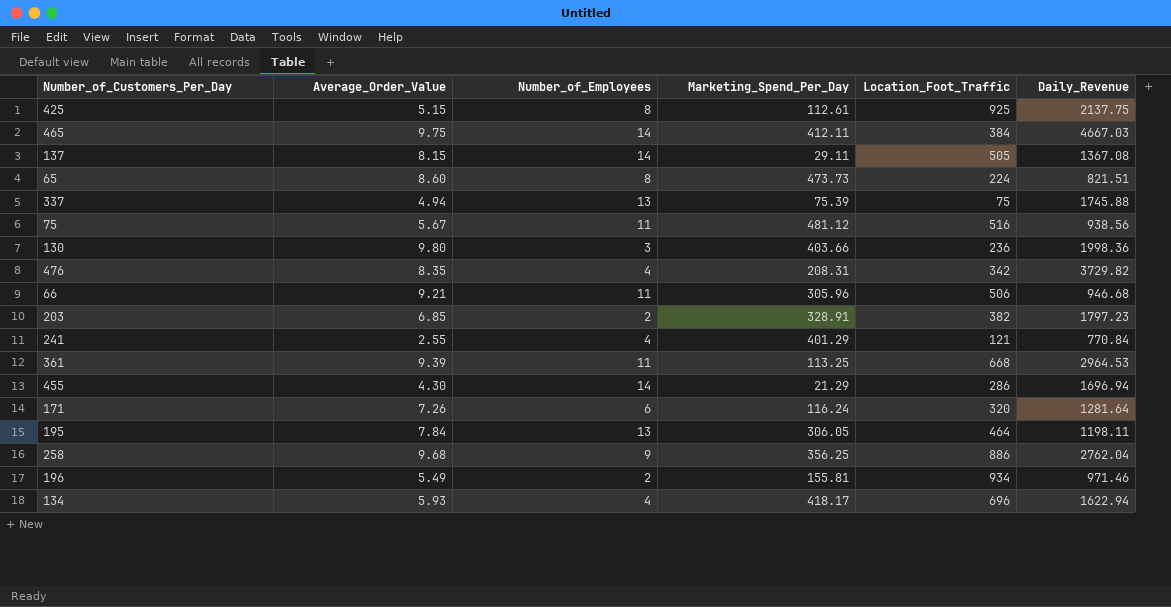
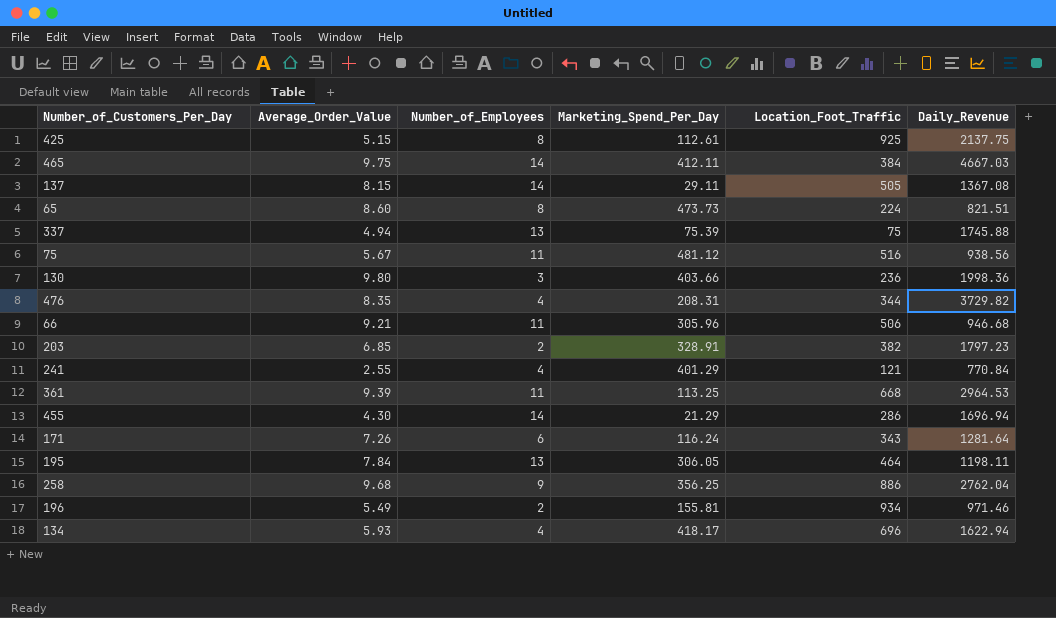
476 | Location_Foot_Traffic: 342 -> 344
171 | Location_Foot_Traffic: 320 -> 343

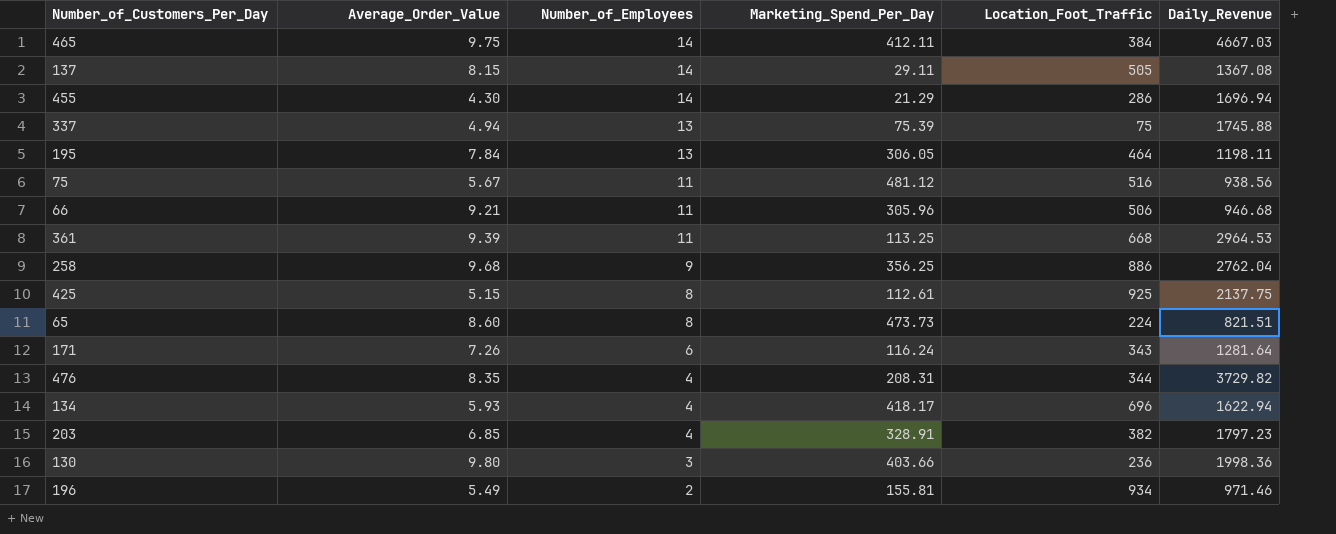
row order: none -> Number_of_Employees descending
row 241: 2.55 | 4 | 401.29 | 121 | 770.84 -> none
203 | Number_of_Employees: 2 -> 4

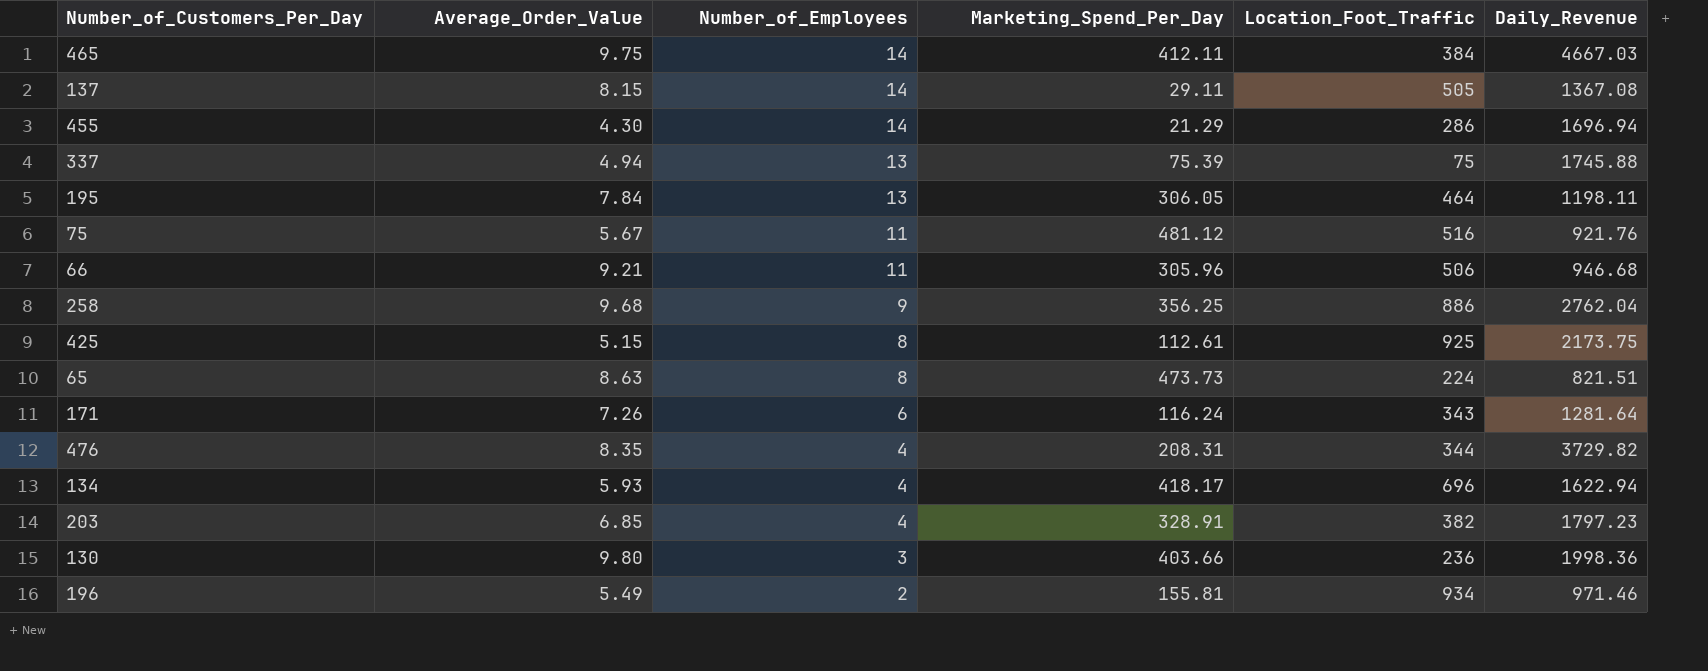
row 361: 9.39 | 11 | 113.25 | 668 | 2964.53 -> none
75 | Daily_Revenue: 938.56 -> 921.76
425 | Daily_Revenue: 2137.75 -> 2173.75
65 | Average_Order_Value: 8.60 -> 8.63

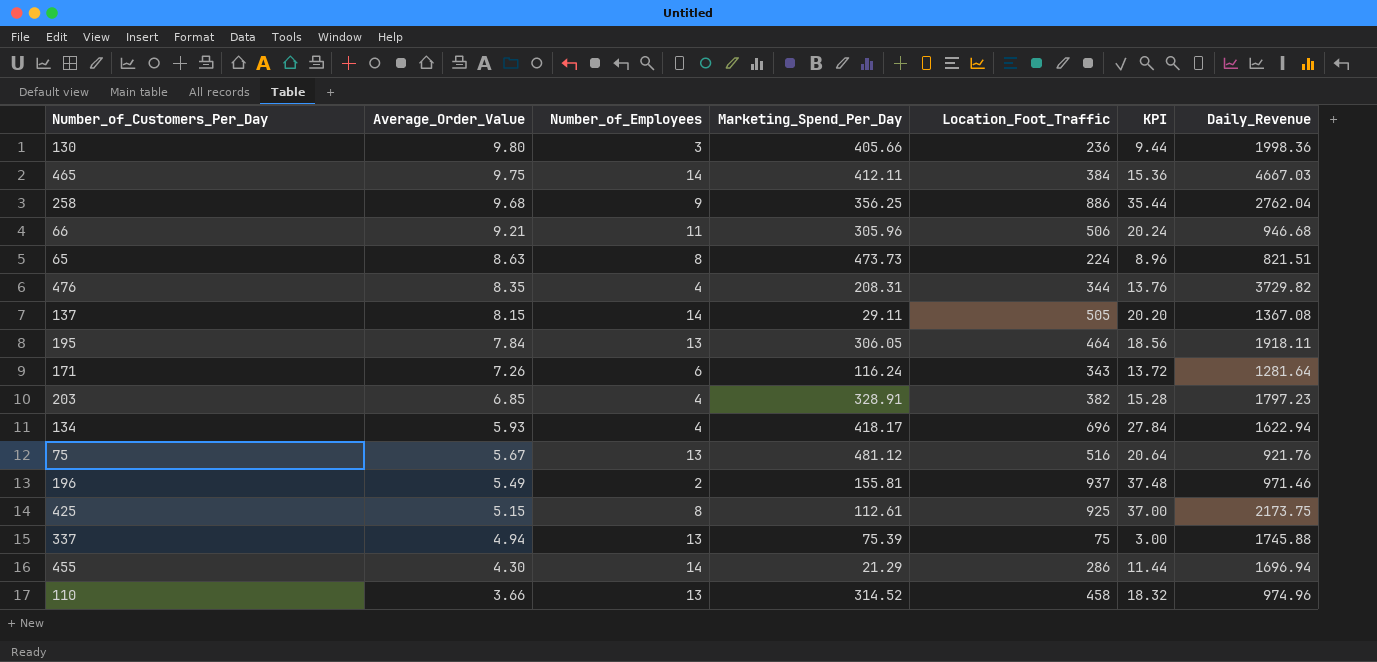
row order: Number_of_Employees descending -> Average_Order_Value descending
column KPI | formula: none -> [Location_Foot_Traffic] * 0.04
130 | Marketing_Spend_Per_Day: 403.66 -> 405.66
195 | Daily_Revenue: 1198.11 -> 1918.11
75 | Number_of_Employees: 11 -> 13
196 | Location_Foot_Traffic: 934 -> 937
row 110: none -> 3.66 | 13 | 314.52 | 458 | 18.32 | 974.96

